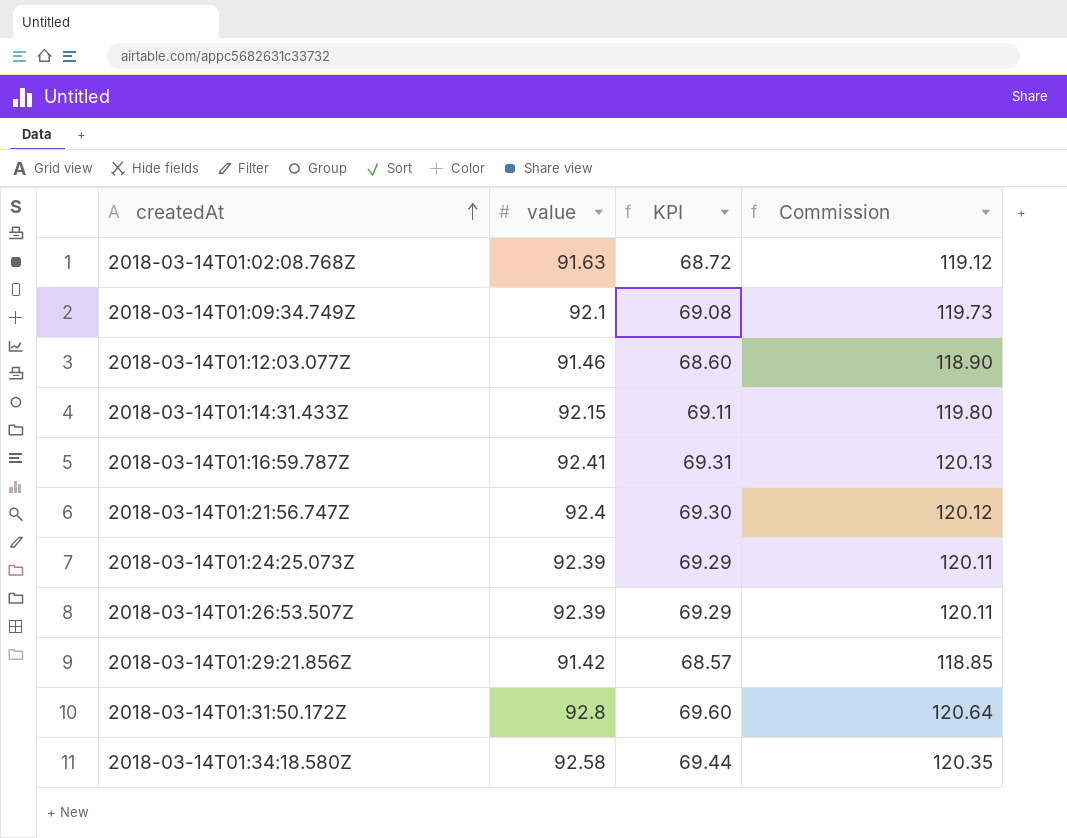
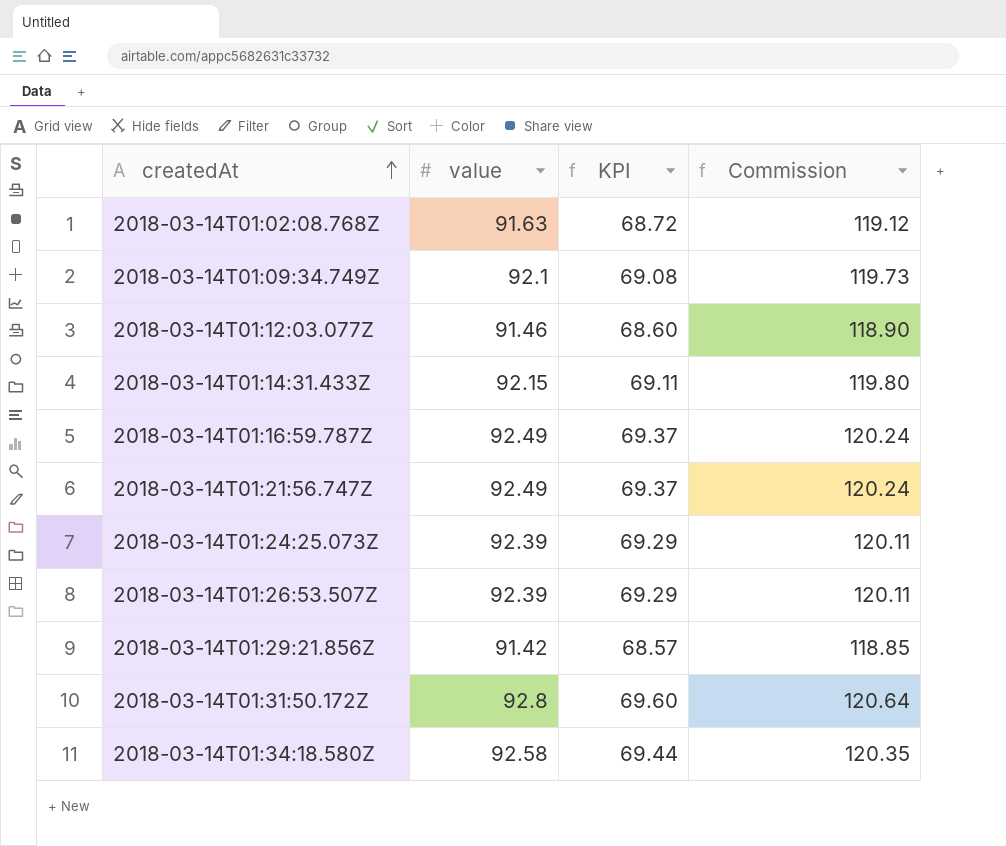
2018-03-14T01:16:59.787Z | value: 92.41 -> 92.49
2018-03-14T01:16:59.787Z | KPI: 69.31 -> 69.37
2018-03-14T01:16:59.787Z | Commission: 120.13 -> 120.24
2018-03-14T01:21:56.747Z | value: 92.4 -> 92.49
2018-03-14T01:21:56.747Z | KPI: 69.30 -> 69.37
2018-03-14T01:21:56.747Z | Commission: 120.12 -> 120.24

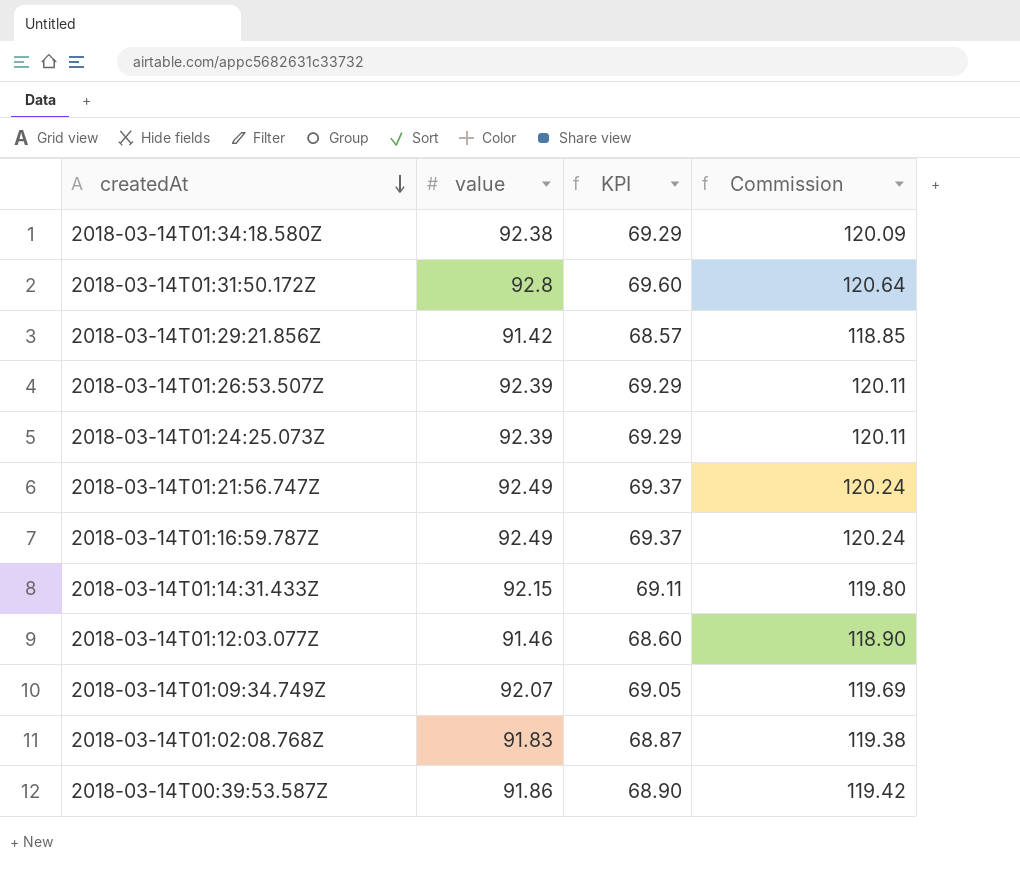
row order: createdAt ascending -> createdAt descending
2018-03-14T01:34:18.580Z | value: 92.58 -> 92.38
2018-03-14T01:34:18.580Z | KPI: 69.44 -> 69.29
2018-03-14T01:34:18.580Z | Commission: 120.35 -> 120.09
2018-03-14T01:09:34.749Z | value: 92.1 -> 92.07
2018-03-14T01:09:34.749Z | KPI: 69.08 -> 69.05
2018-03-14T01:09:34.749Z | Commission: 119.73 -> 119.69
2018-03-14T01:02:08.768Z | value: 91.63 -> 91.83
2018-03-14T01:02:08.768Z | KPI: 68.72 -> 68.87
2018-03-14T01:02:08.768Z | Commission: 119.12 -> 119.38
row 2018-03-14T00:39:53.587Z: none -> 91.86 | 68.90 | 119.42

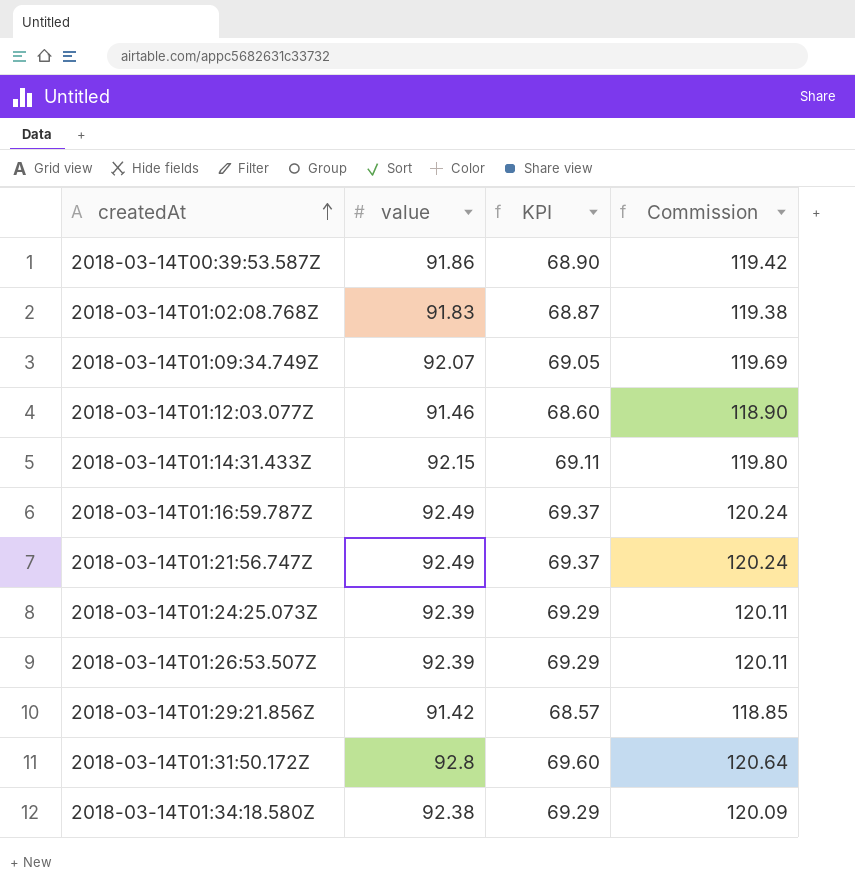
row order: createdAt descending -> createdAt ascending

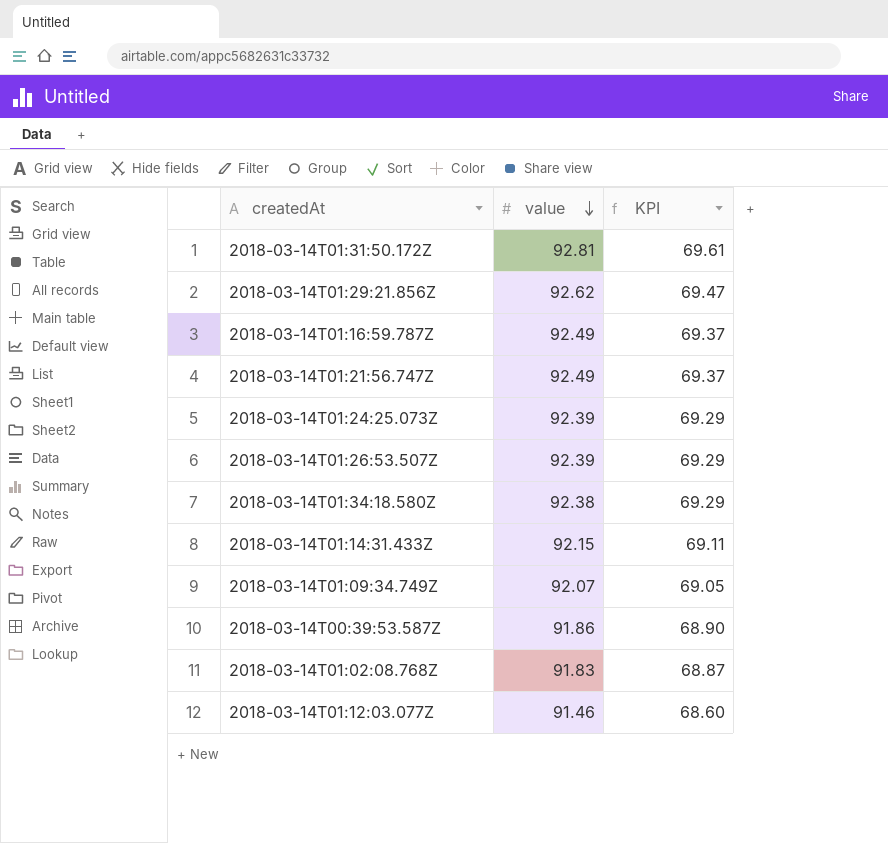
row order: createdAt ascending -> value descending
column Commission | formula: [value] * 1.3 -> none
2018-03-14T01:31:50.172Z | value: 92.8 -> 92.81
2018-03-14T01:31:50.172Z | KPI: 69.60 -> 69.61
2018-03-14T01:29:21.856Z | value: 91.42 -> 92.62
2018-03-14T01:29:21.856Z | KPI: 68.57 -> 69.47

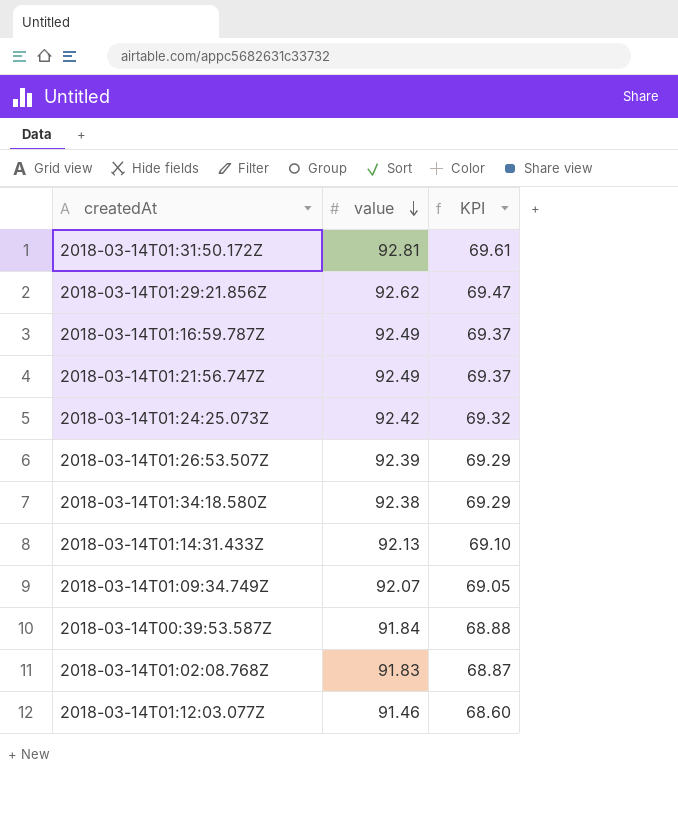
2018-03-14T01:24:25.073Z | value: 92.39 -> 92.42
2018-03-14T01:24:25.073Z | KPI: 69.29 -> 69.32
2018-03-14T01:14:31.433Z | value: 92.15 -> 92.13
2018-03-14T01:14:31.433Z | KPI: 69.11 -> 69.10
2018-03-14T00:39:53.587Z | value: 91.86 -> 91.84
2018-03-14T00:39:53.587Z | KPI: 68.90 -> 68.88

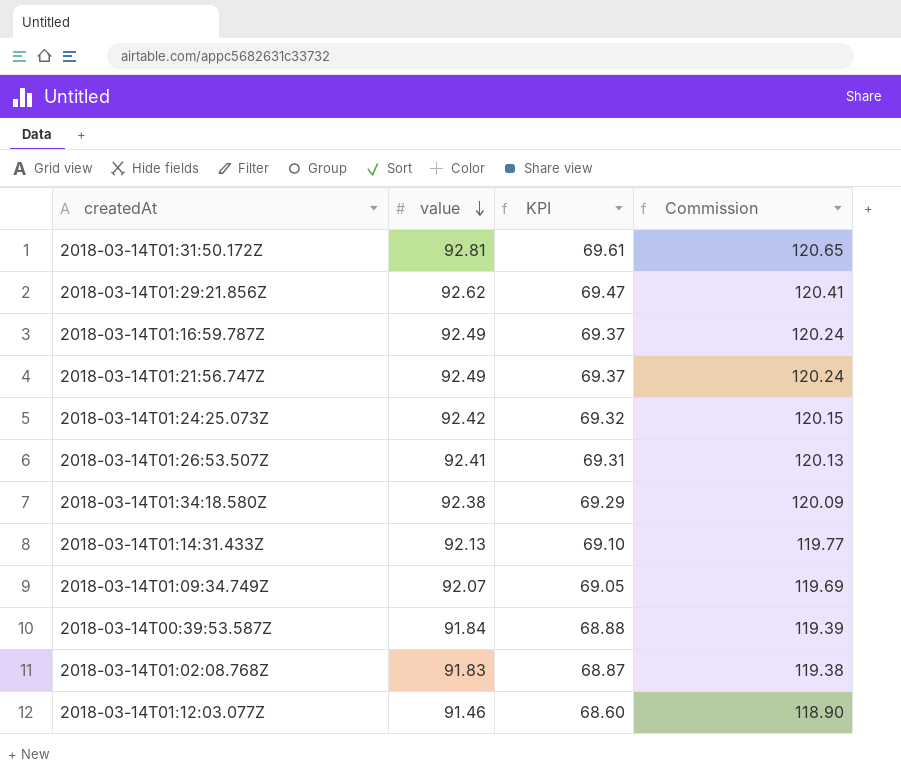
column Commission | formula: none -> [value] * 1.3
2018-03-14T01:26:53.507Z | value: 92.39 -> 92.41
2018-03-14T01:26:53.507Z | KPI: 69.29 -> 69.31

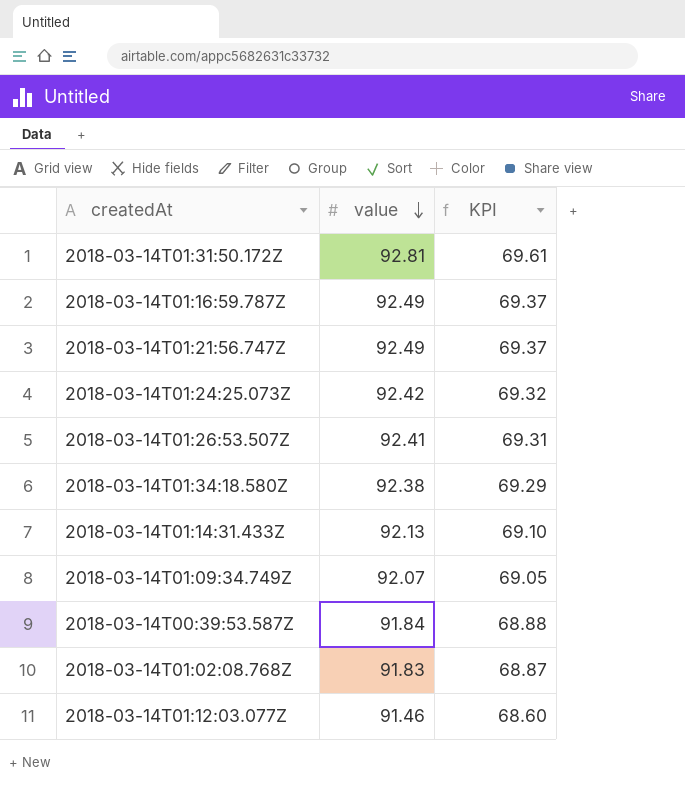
column Commission | formula: [value] * 1.3 -> none
row 2018-03-14T01:29:21.856Z: 92.62 | 69.47 | 120.41 -> none

